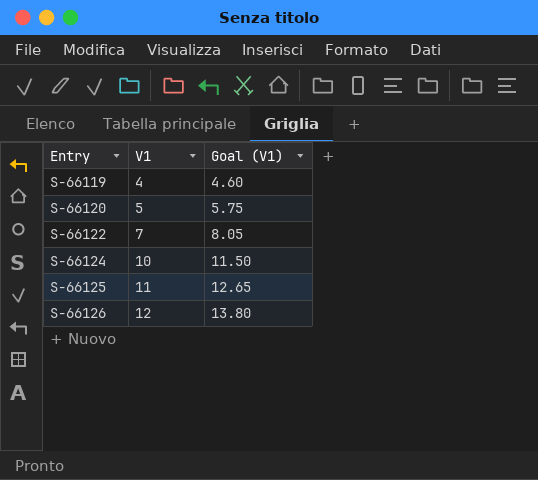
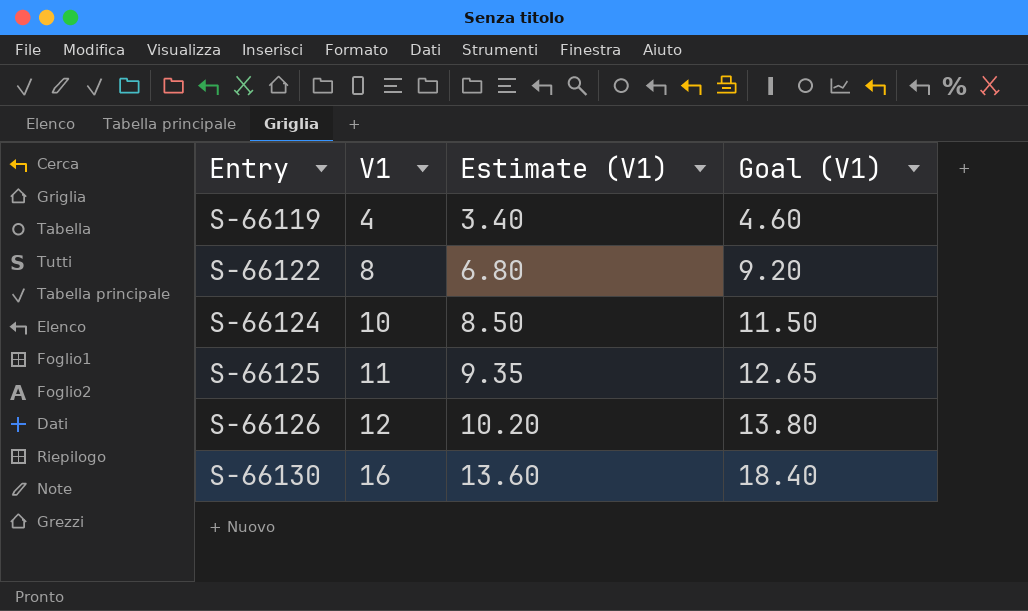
column Estimate (V1) | formula: none -> [V1] * 0.85
row S-66120: 5 | 5.75 -> none
S-66122 | V1: 7 -> 8
S-66122 | Goal (V1): 8.05 -> 9.20
row S-66130: none -> 16 | 13.60 | 18.40

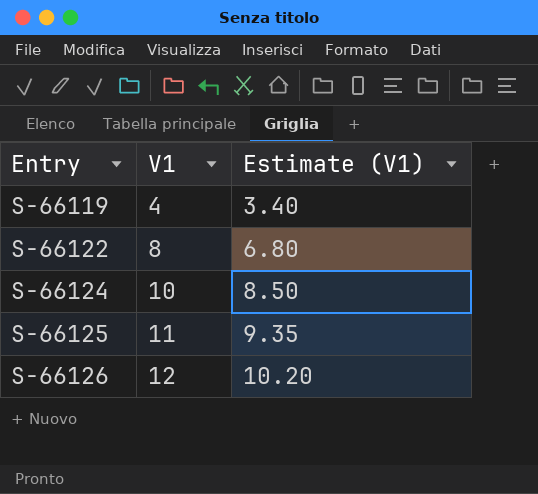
column Goal (V1) | formula: [V1] * 1.15 -> none
row S-66130: 16 | 13.60 | 18.40 -> none

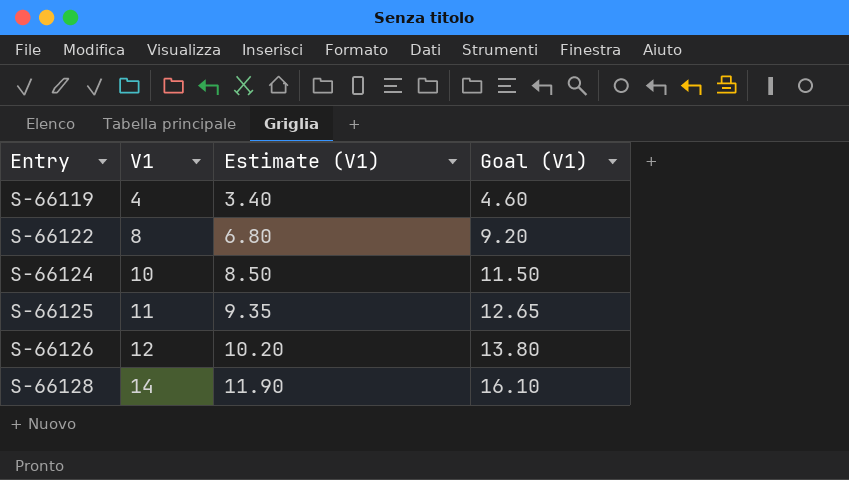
column Goal (V1) | formula: none -> [V1] * 1.15
row S-66128: none -> 14 | 11.90 | 16.10

